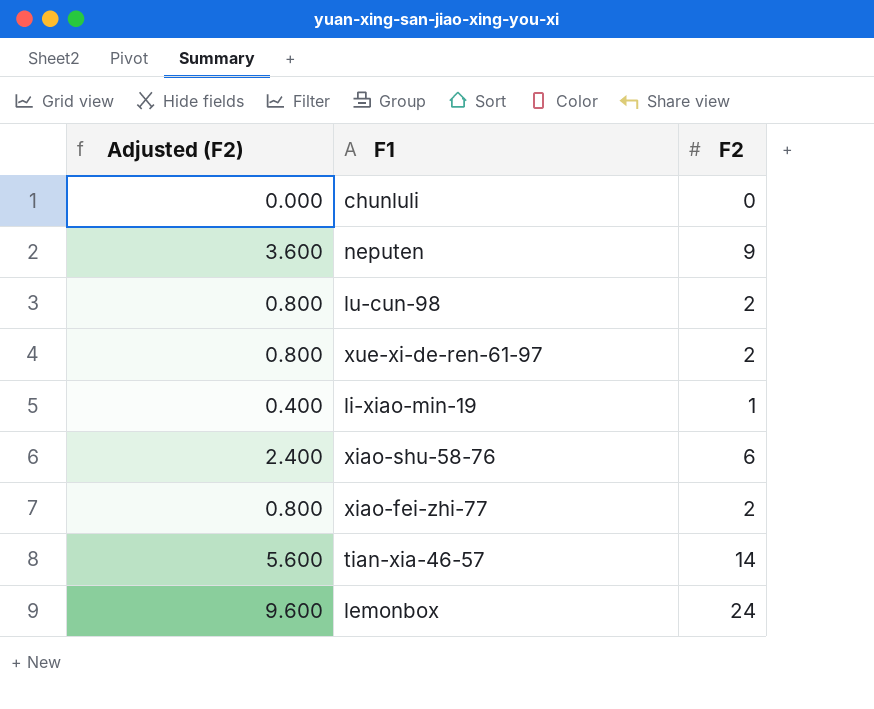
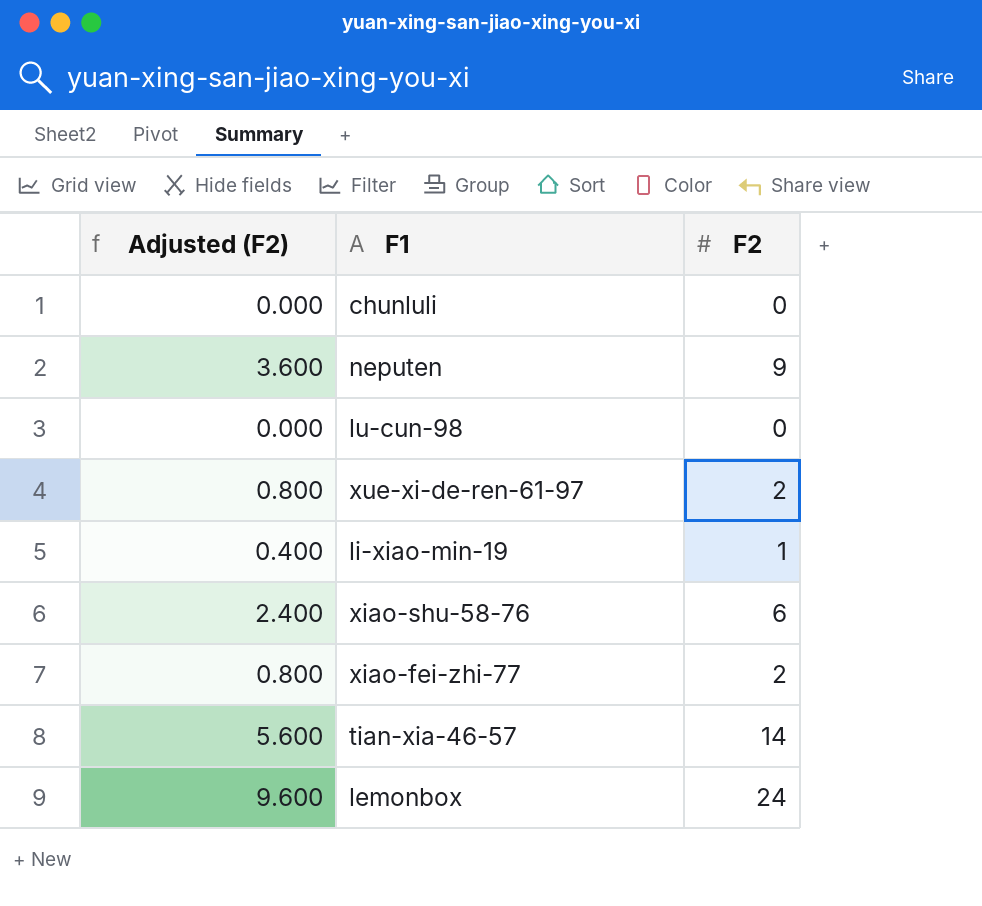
lu-cun-98 | Adjusted (F2): 0.800 -> 0.000
lu-cun-98 | F2: 2 -> 0

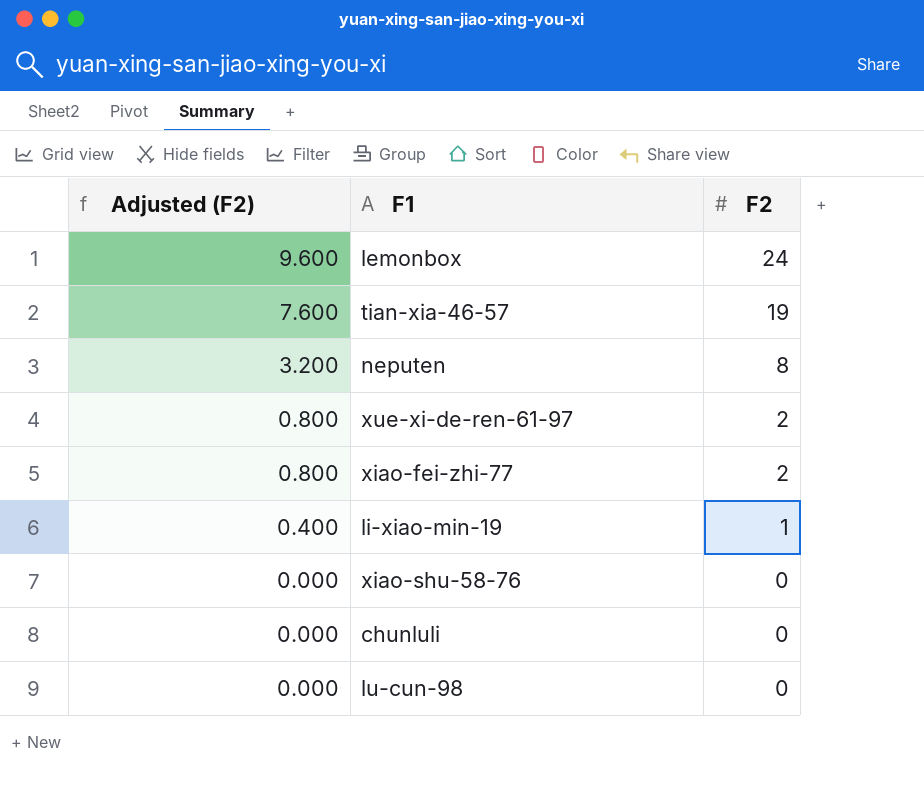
row order: none -> Adjusted (F2) descending
tian-xia-46-57 | Adjusted (F2): 5.600 -> 7.600
tian-xia-46-57 | F2: 14 -> 19
neputen | Adjusted (F2): 3.600 -> 3.200
neputen | F2: 9 -> 8
xiao-shu-58-76 | Adjusted (F2): 2.400 -> 0.000
xiao-shu-58-76 | F2: 6 -> 0

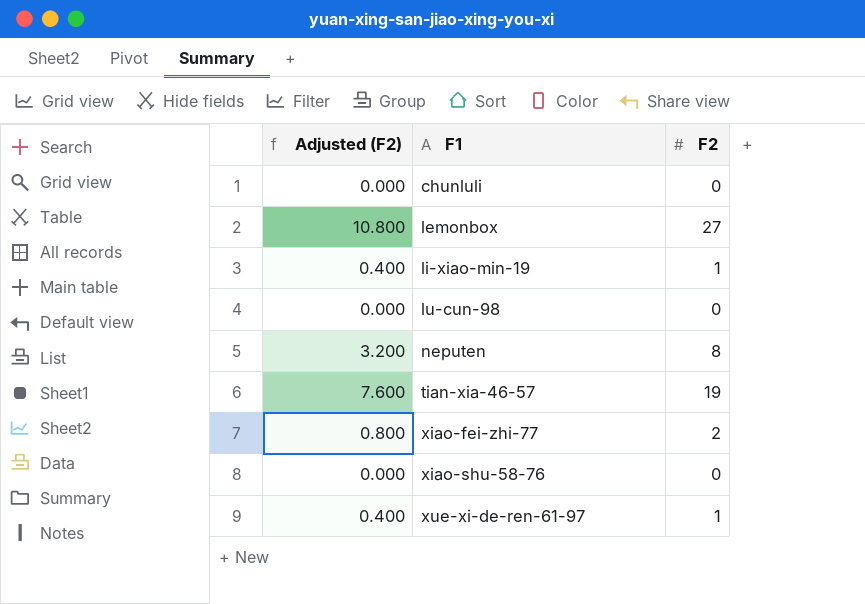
row order: Adjusted (F2) descending -> F1 ascending
lemonbox | Adjusted (F2): 9.600 -> 10.800
lemonbox | F2: 24 -> 27
xue-xi-de-ren-61-97 | Adjusted (F2): 0.800 -> 0.400
xue-xi-de-ren-61-97 | F2: 2 -> 1

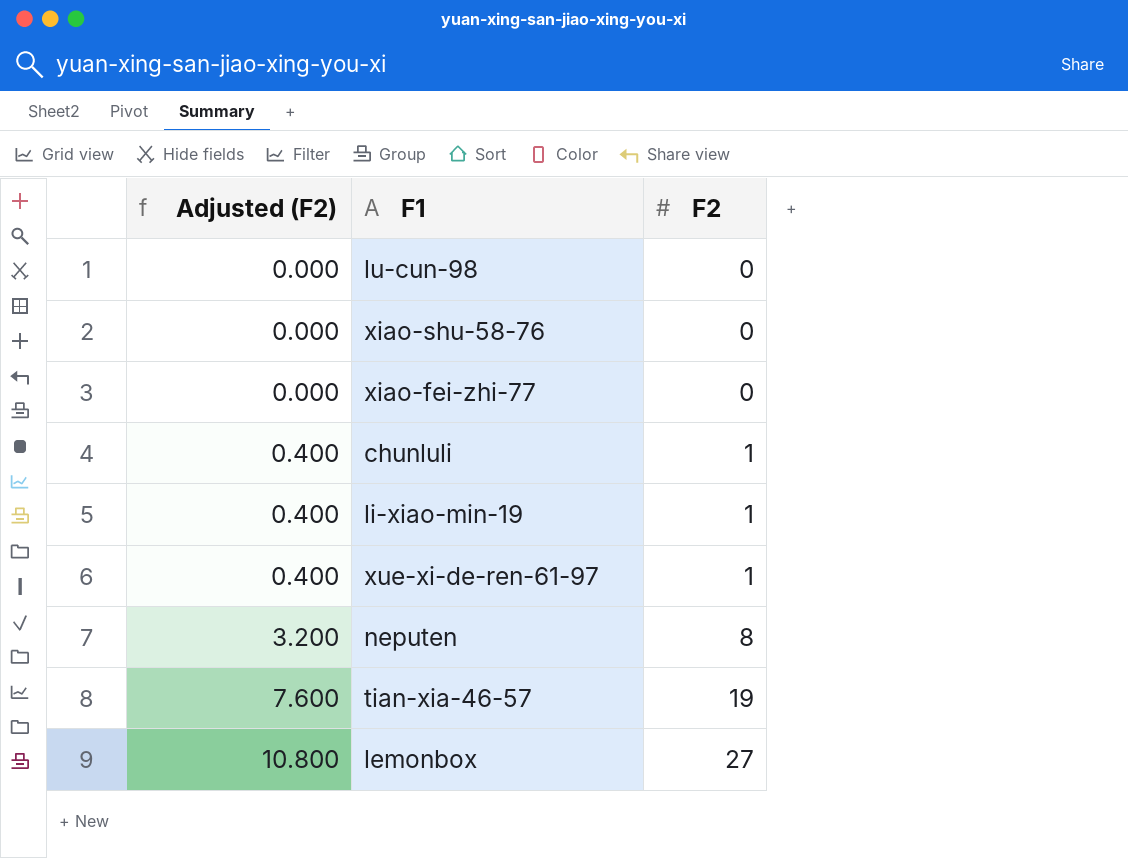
row order: F1 ascending -> Adjusted (F2) ascending
xiao-fei-zhi-77 | Adjusted (F2): 0.800 -> 0.000
xiao-fei-zhi-77 | F2: 2 -> 0
chunluli | Adjusted (F2): 0.000 -> 0.400
chunluli | F2: 0 -> 1

